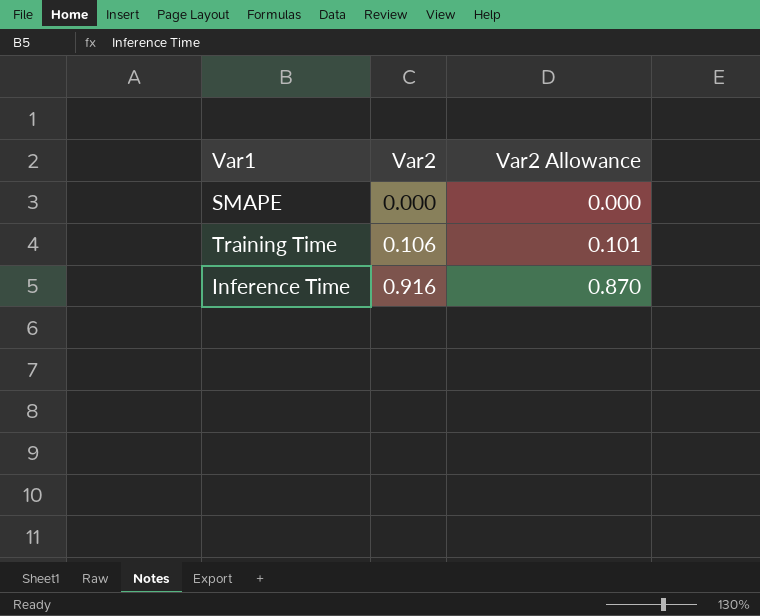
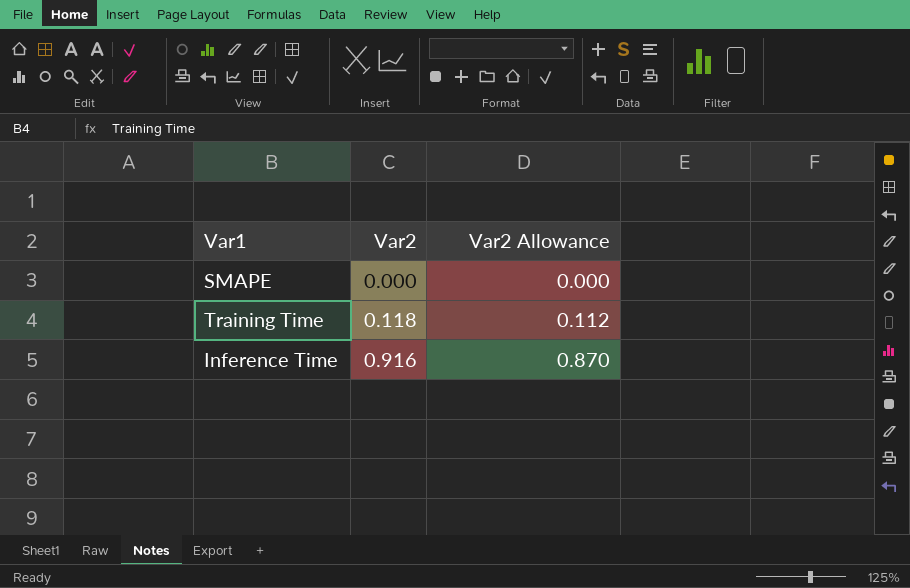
Training Time | Var2: 0.106 -> 0.118
Training Time | Var2 Allowance: 0.101 -> 0.112

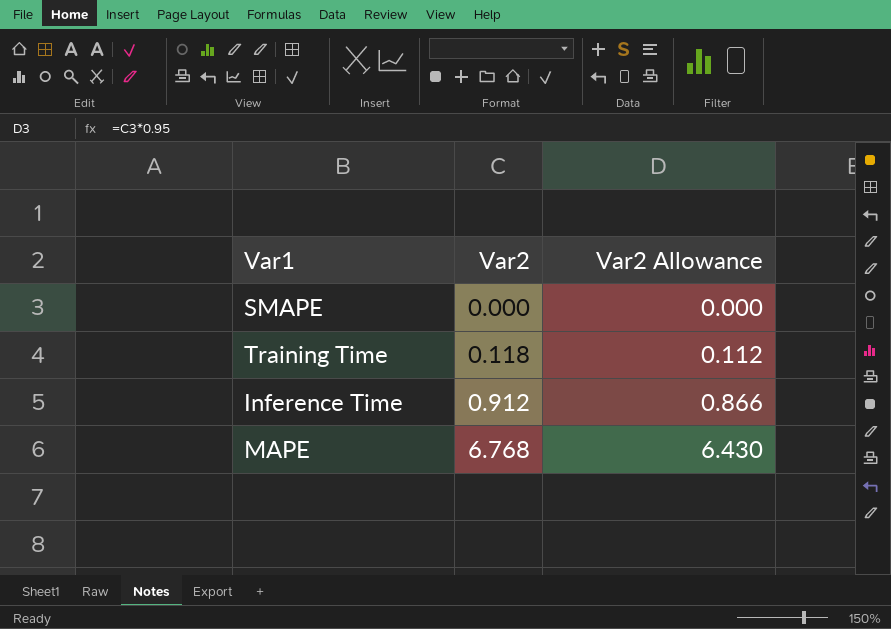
Inference Time | Var2: 0.916 -> 0.912
Inference Time | Var2 Allowance: 0.870 -> 0.866
row MAPE: none -> 6.768 | 6.430

